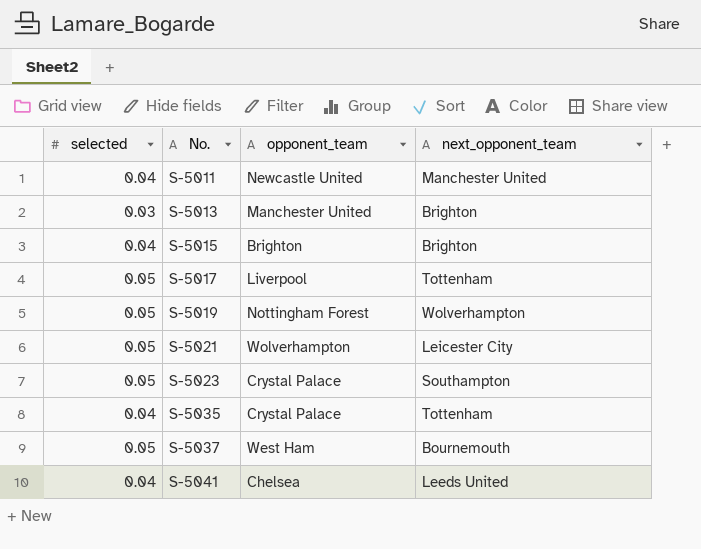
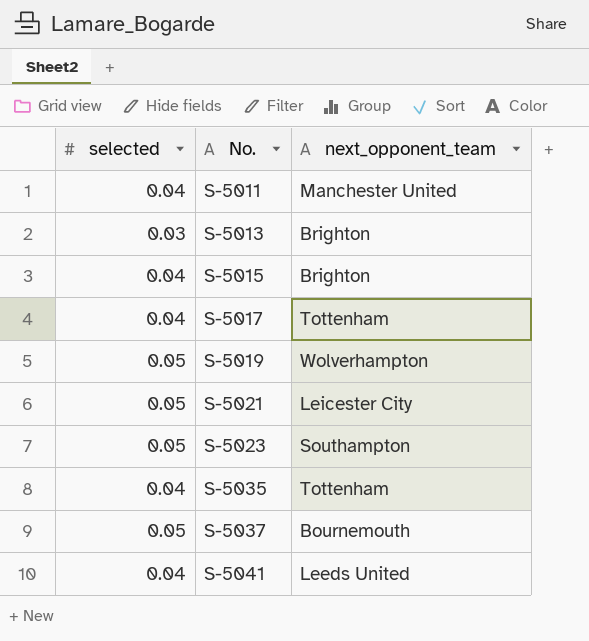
column opponent_team | position: 3 -> none
S-5017 | selected: 0.05 -> 0.04

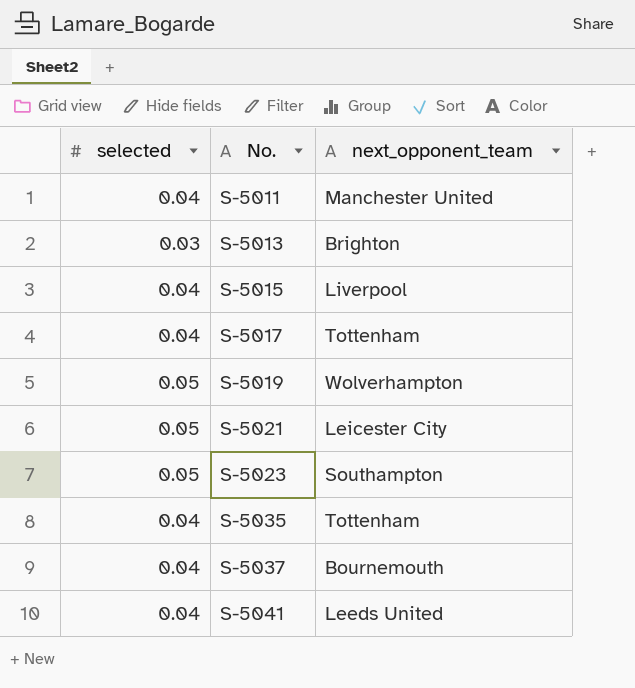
S-5015 | next_opponent_team: Brighton -> Liverpool
S-5037 | selected: 0.05 -> 0.04

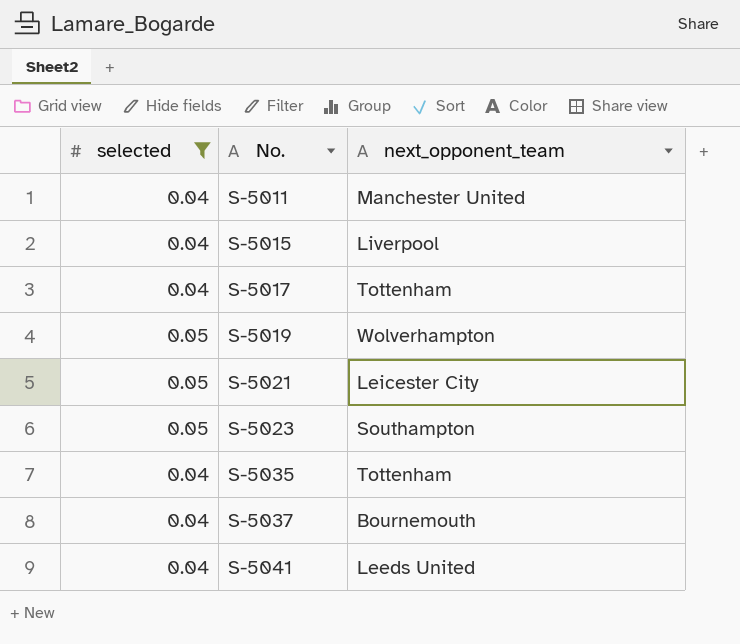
filter: none -> selected != 0.03

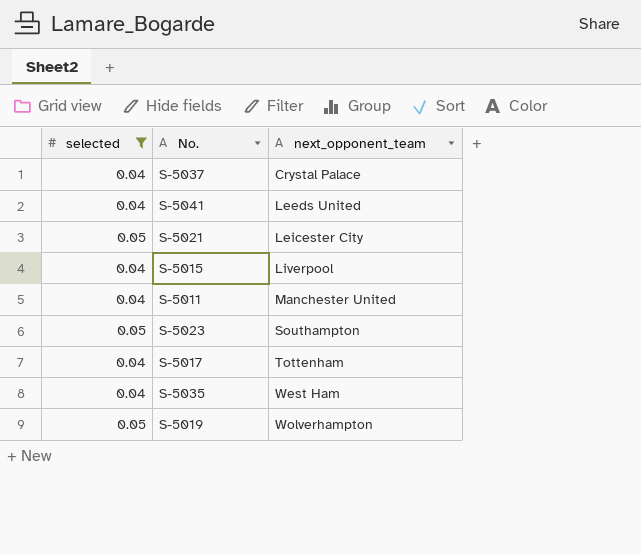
row order: No. ascending -> next_opponent_team ascending
S-5037 | next_opponent_team: Bournemouth -> Crystal Palace
S-5035 | next_opponent_team: Tottenham -> West Ham

